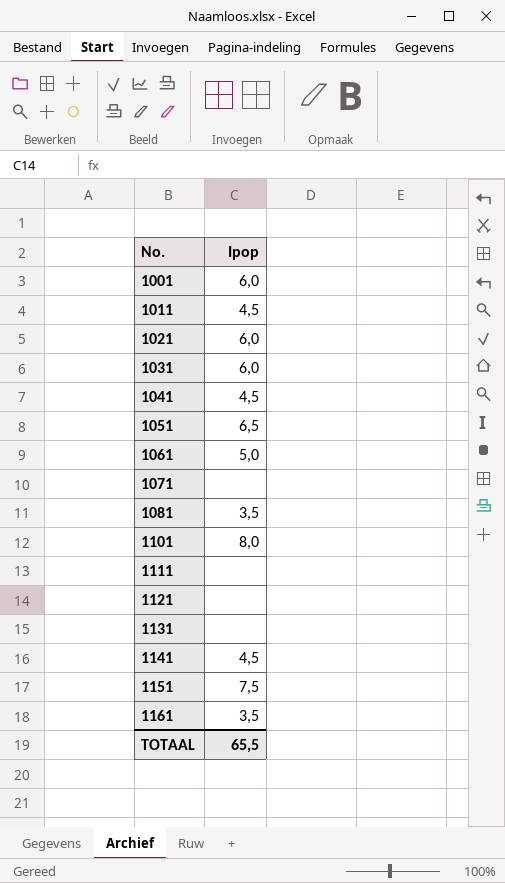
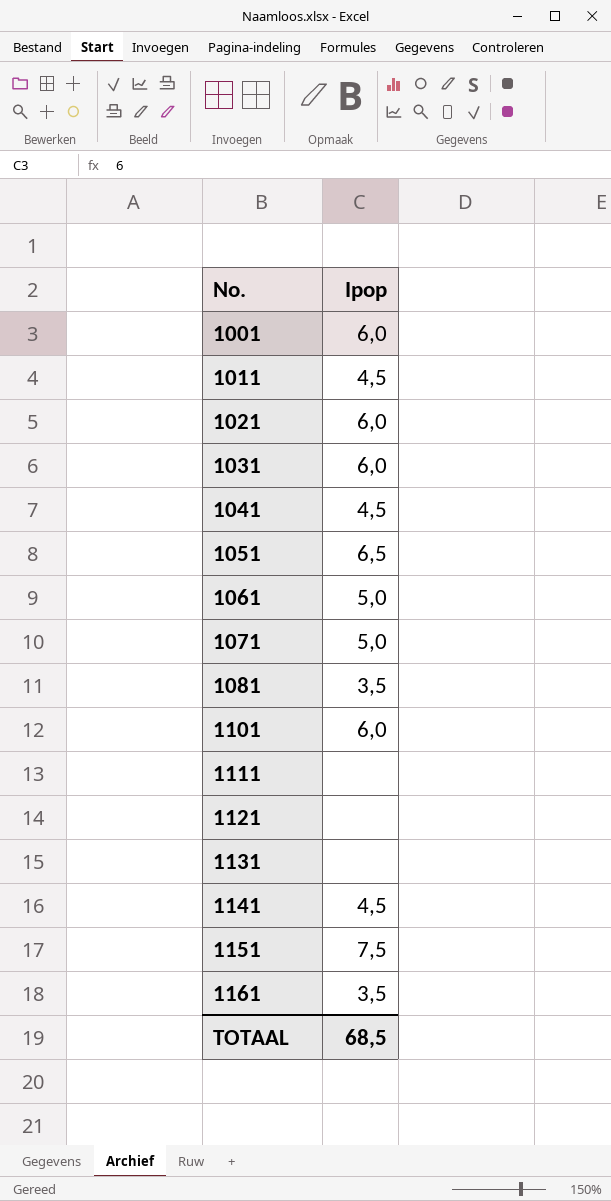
1071 | Ipop: none -> 5,0
1101 | Ipop: 8,0 -> 6,0
TOTAAL | Ipop: 65,5 -> 68,5

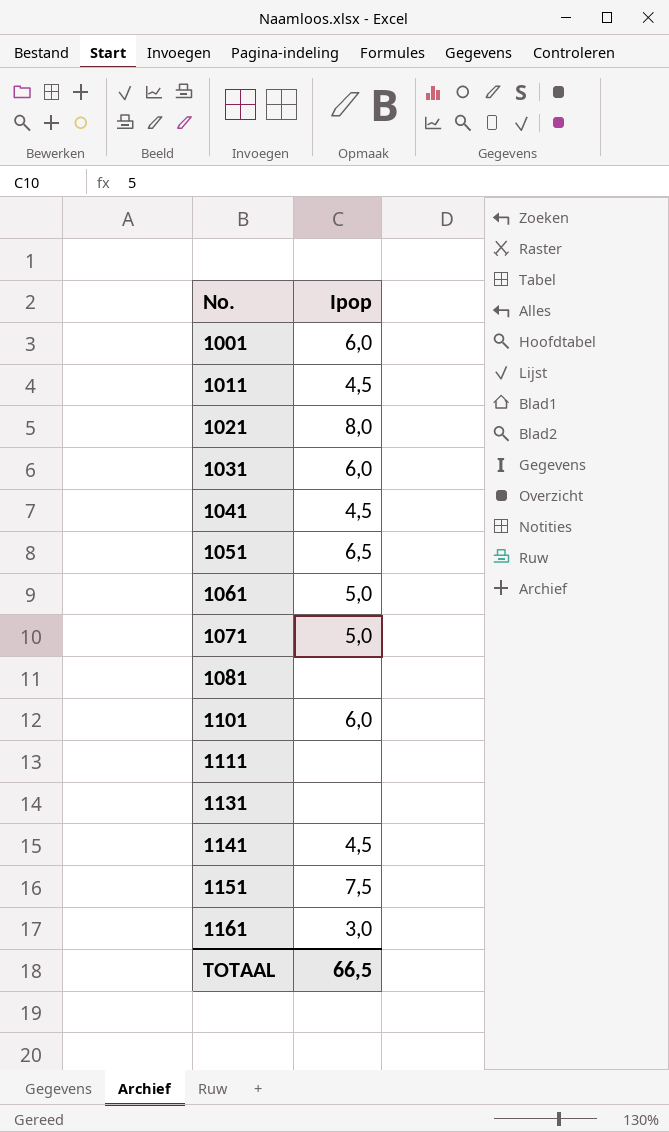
row 1121: none -> none
1021 | Ipop: 6,0 -> 8,0
1081 | Ipop: 3,5 -> none
1161 | Ipop: 3,5 -> 3,0
TOTAAL | Ipop: 68,5 -> 66,5

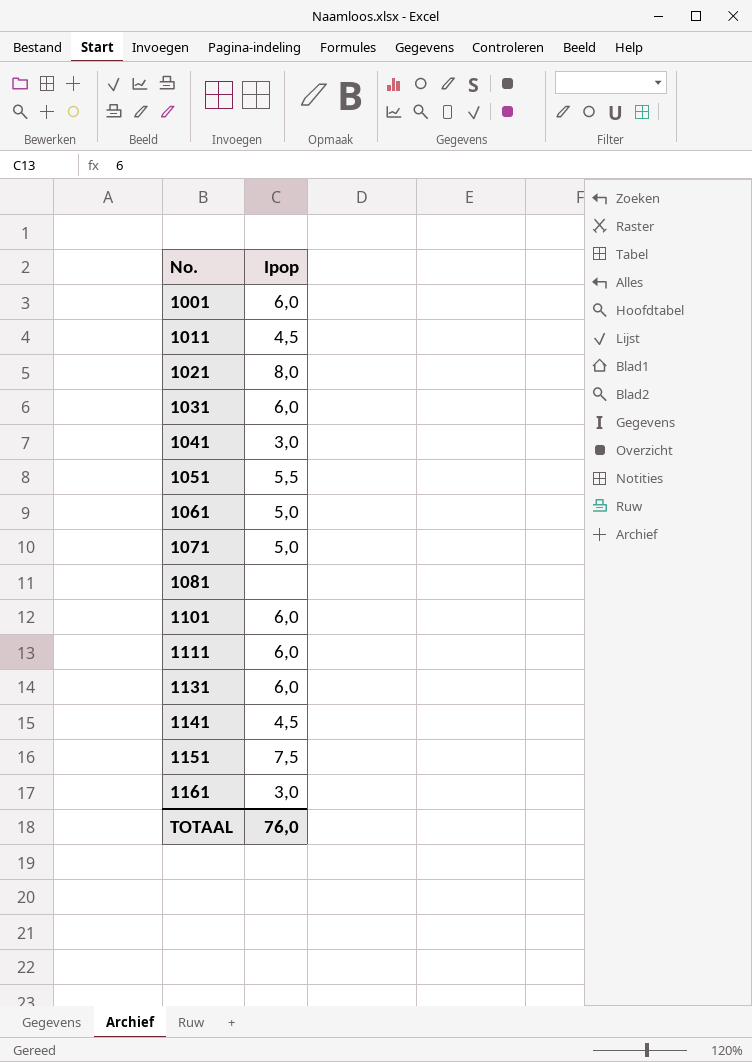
1041 | Ipop: 4,5 -> 3,0
1051 | Ipop: 6,5 -> 5,5
1111 | Ipop: none -> 6,0
1131 | Ipop: none -> 6,0
TOTAAL | Ipop: 66,5 -> 76,0

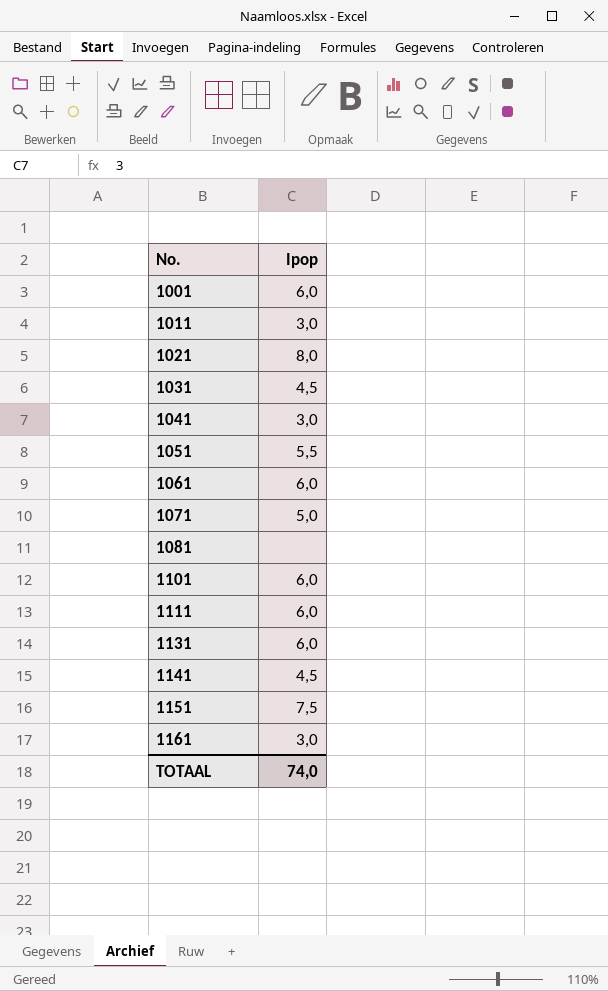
1011 | Ipop: 4,5 -> 3,0
1031 | Ipop: 6,0 -> 4,5
1061 | Ipop: 5,0 -> 6,0
TOTAAL | Ipop: 76,0 -> 74,0

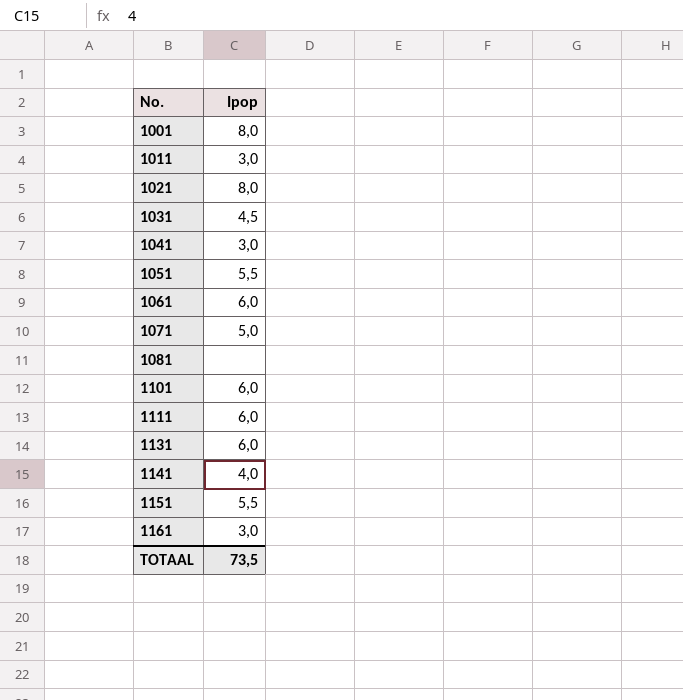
1001 | Ipop: 6,0 -> 8,0
1141 | Ipop: 4,5 -> 4,0
1151 | Ipop: 7,5 -> 5,5
TOTAAL | Ipop: 74,0 -> 73,5

